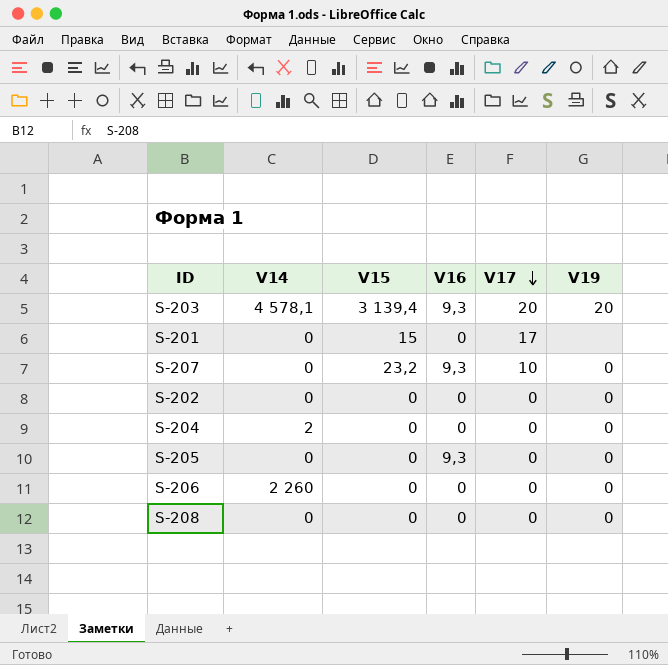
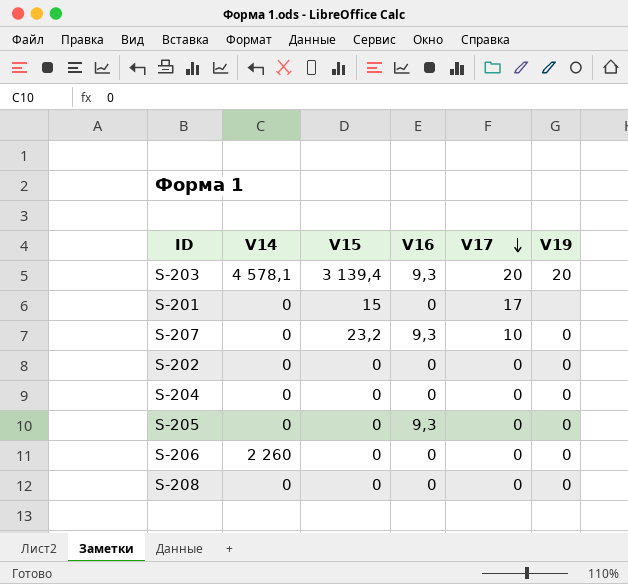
S-204 | V14: 2 -> 0

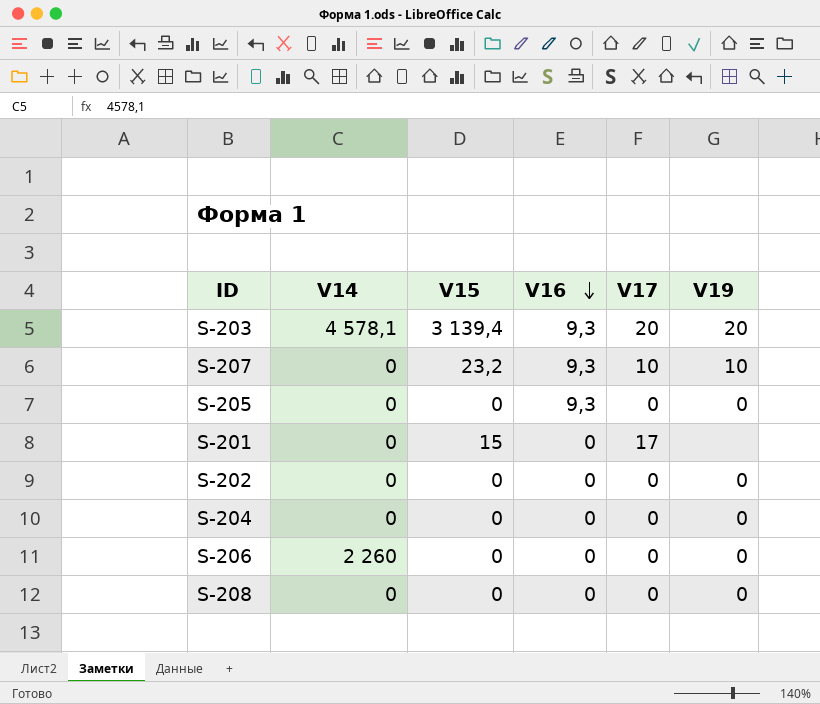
row order: V17 descending -> V16 descending
S-207 | V19: 0 -> 10

